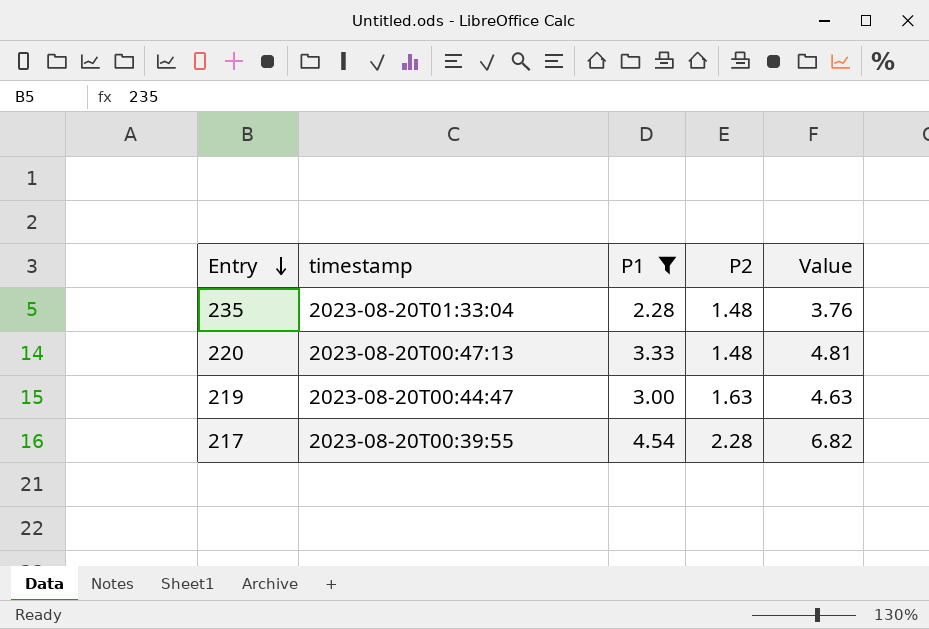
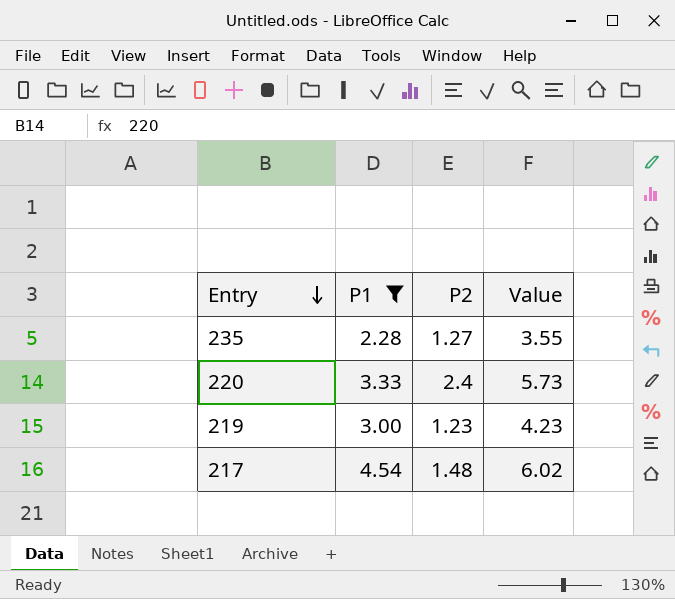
column timestamp | position: 2 -> none
235 | P2: 1.48 -> 1.27
235 | Value: 3.76 -> 3.55
220 | P2: 1.48 -> 2.4
220 | Value: 4.81 -> 5.73
219 | P2: 1.63 -> 1.23
219 | Value: 4.63 -> 4.23
217 | P2: 2.28 -> 1.48
217 | Value: 6.82 -> 6.02

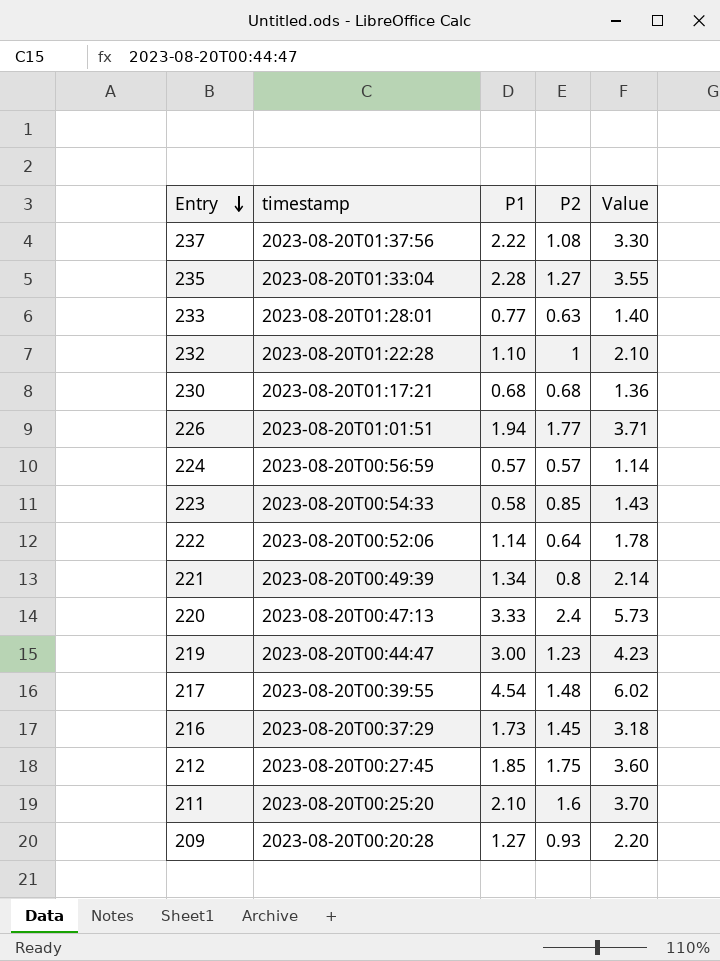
filter: P1 >= 2.28 -> none
column timestamp | position: none -> 2

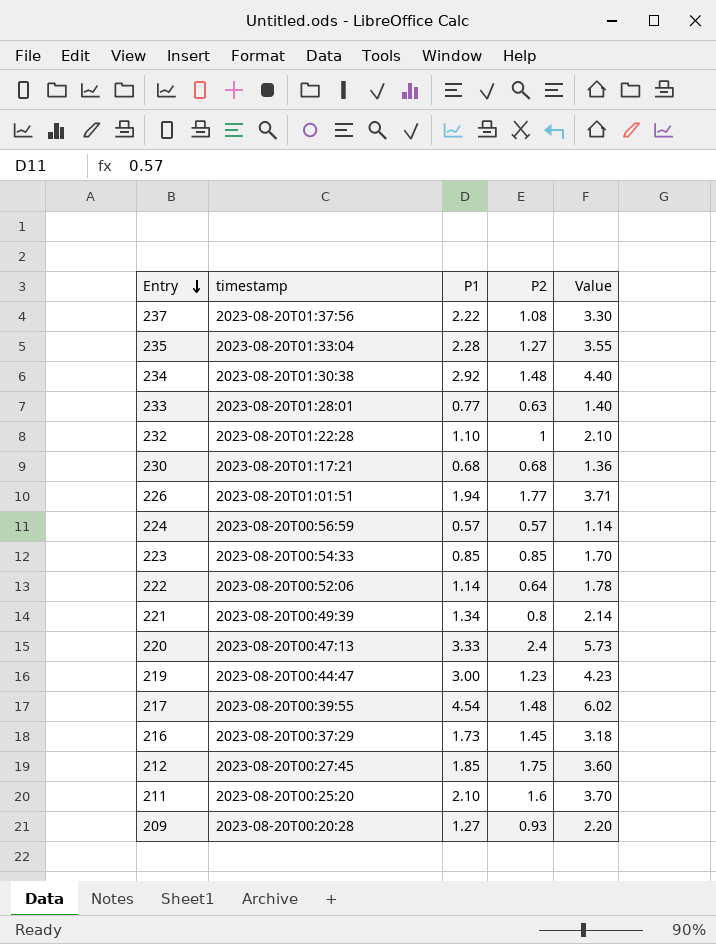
row 234: none -> 2023-08-20T01:30:38 | 2.92 | 1.48 | 4.40
223 | P1: 0.58 -> 0.85
223 | Value: 1.43 -> 1.70

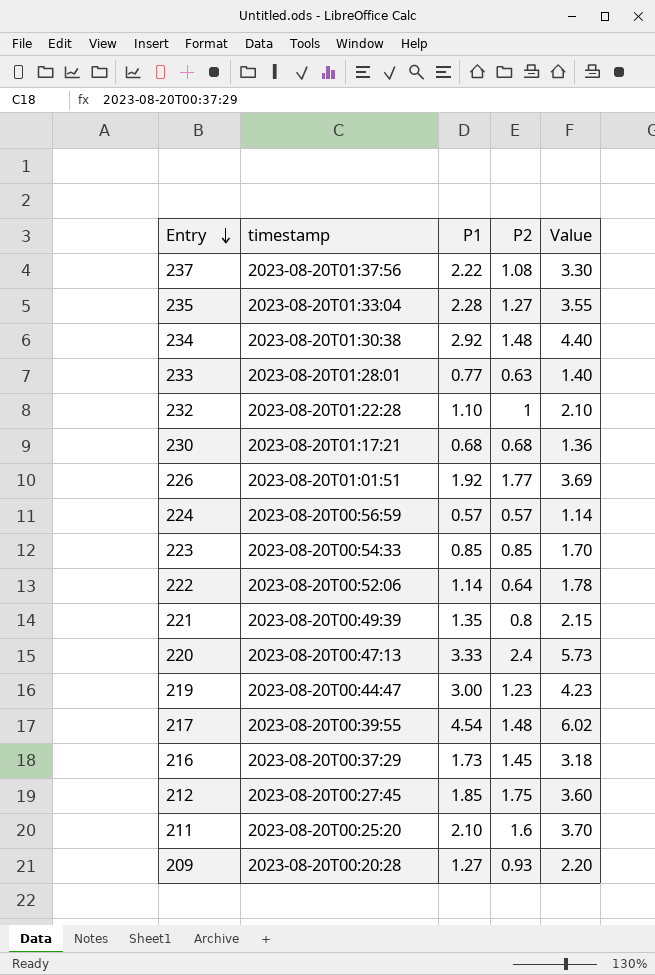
226 | P1: 1.94 -> 1.92
226 | Value: 3.71 -> 3.69
221 | P1: 1.34 -> 1.35
221 | Value: 2.14 -> 2.15

